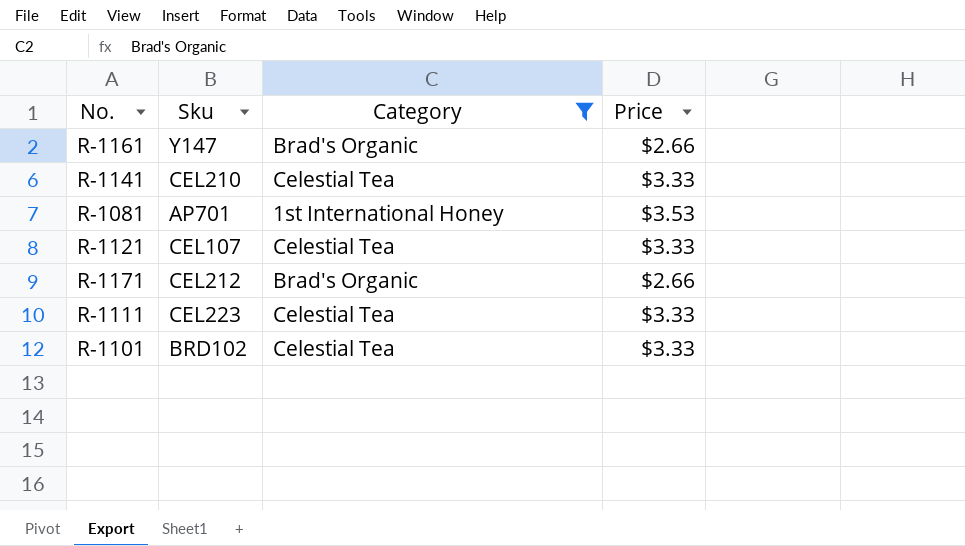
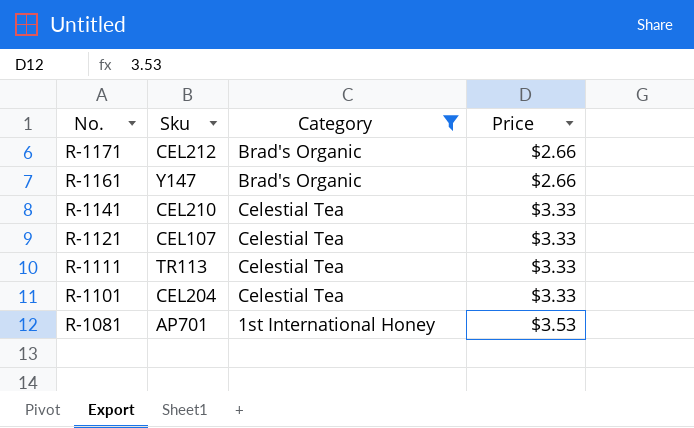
row order: none -> No. descending
R-1111 | Sku: CEL223 -> TR113
R-1101 | Sku: BRD102 -> CEL204

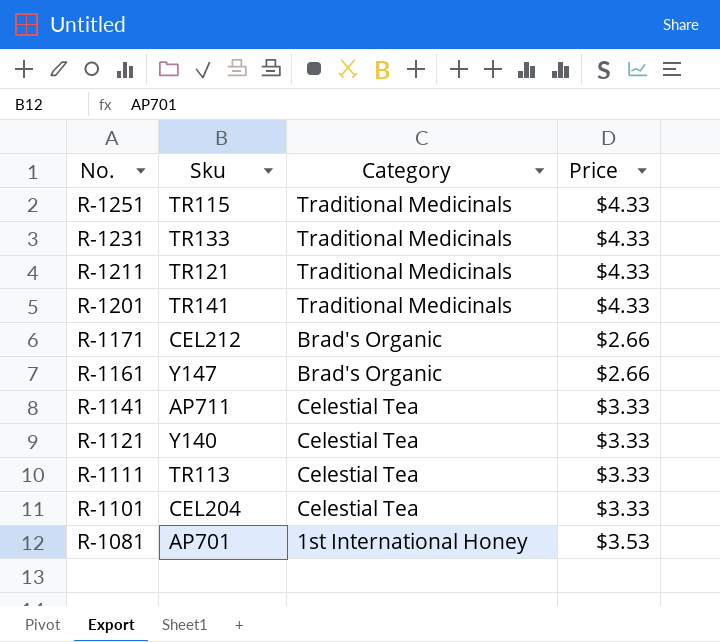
filter: Category != Traditional Medicinals -> none
R-1141 | Sku: CEL210 -> AP711
R-1121 | Sku: CEL107 -> Y140

